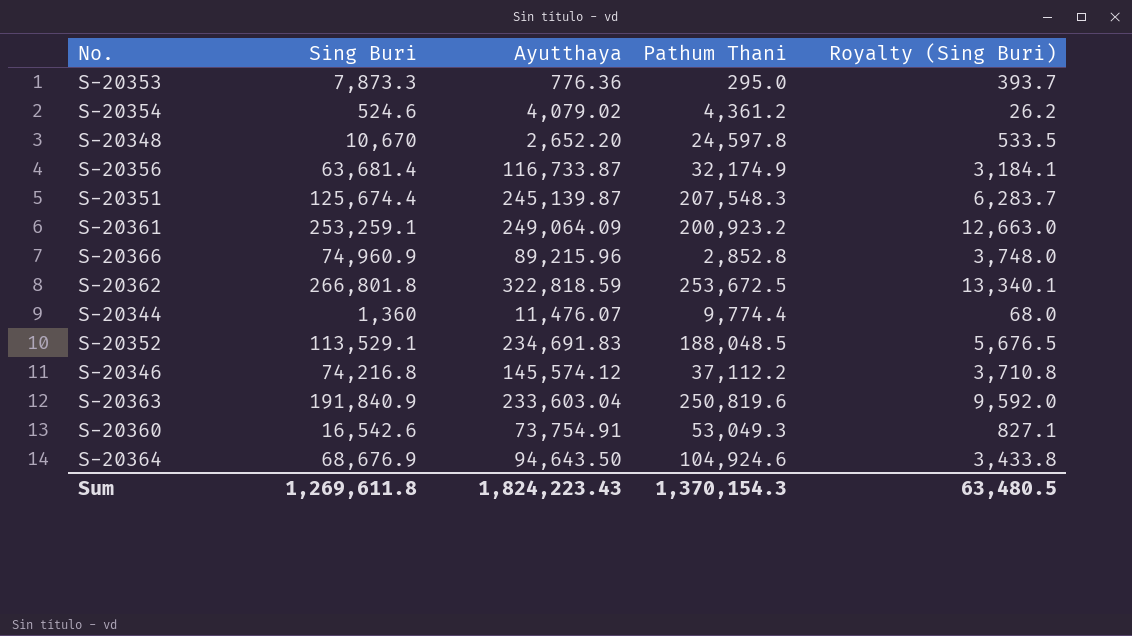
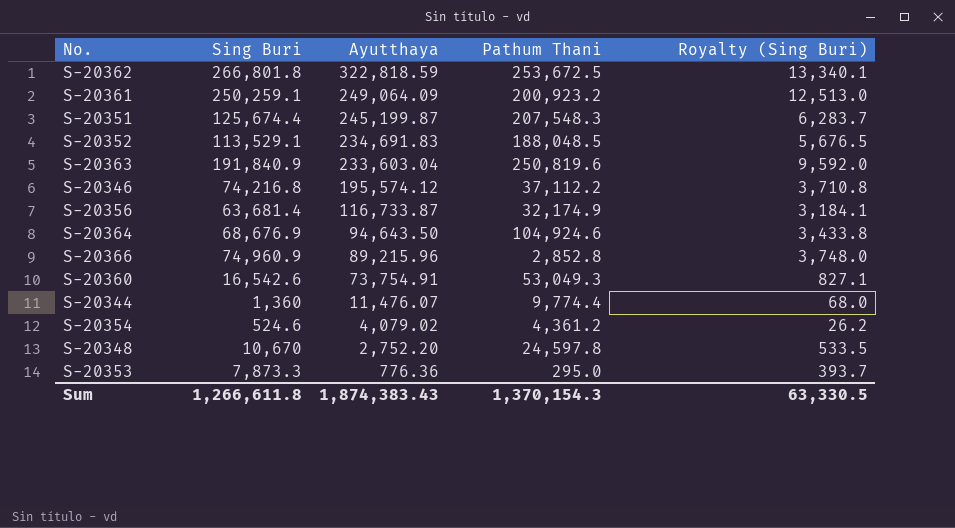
row order: none -> Ayutthaya descending
S-20361 | Sing Buri: 253,259.1 -> 250,259.1
S-20361 | Royalty (Sing Buri): 12,663.0 -> 12,513.0
S-20351 | Ayutthaya: 245,139.87 -> 245,199.87
S-20346 | Ayutthaya: 145,574.12 -> 195,574.12
S-20348 | Ayutthaya: 2,652.20 -> 2,752.20
Sum | Sing Buri: 1,269,611.8 -> 1,266,611.8
Sum | Ayutthaya: 1,824,223.43 -> 1,874,383.43
Sum | Royalty (Sing Buri): 63,480.5 -> 63,330.5

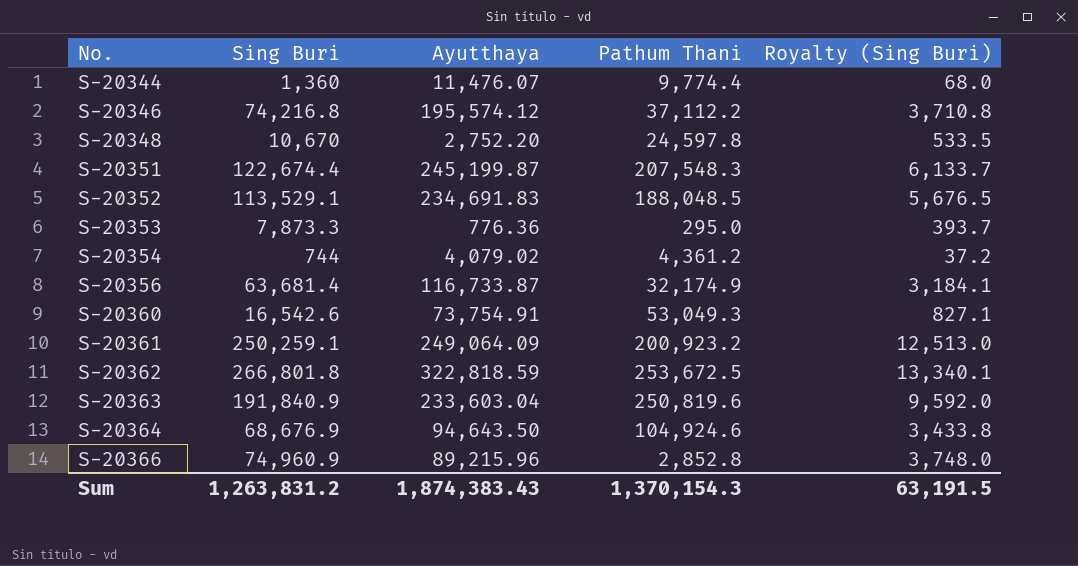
row order: Ayutthaya descending -> No. ascending
S-20351 | Sing Buri: 125,674.4 -> 122,674.4
S-20351 | Royalty (Sing Buri): 6,283.7 -> 6,133.7
S-20354 | Sing Buri: 524.6 -> 744
S-20354 | Royalty (Sing Buri): 26.2 -> 37.2
Sum | Sing Buri: 1,266,611.8 -> 1,263,831.2
Sum | Royalty (Sing Buri): 63,330.5 -> 63,191.5

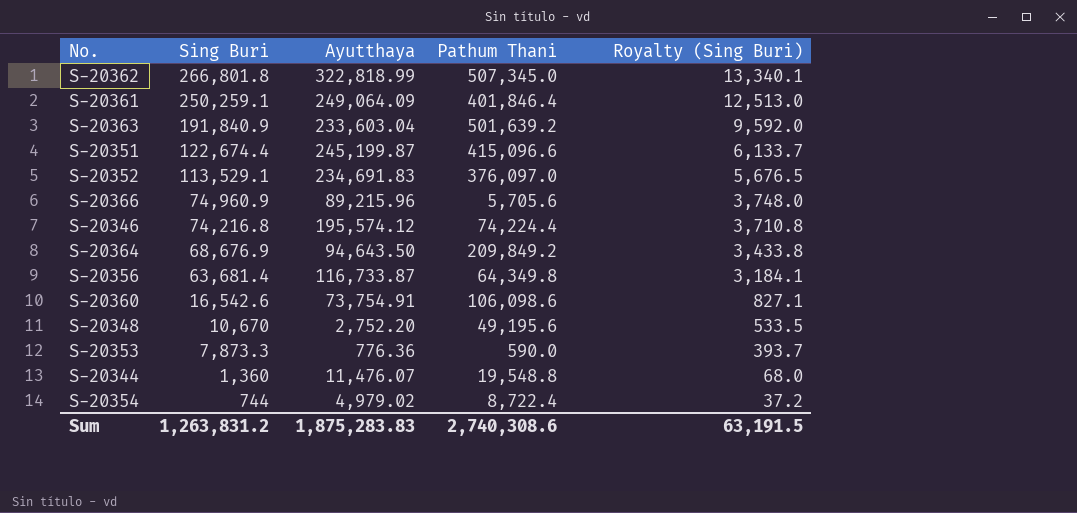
row order: No. ascending -> Sing Buri descending
S-20362 | Ayutthaya: 322,818.59 -> 322,818.99
S-20362 | Pathum Thani: 253,672.5 -> 507,345.0
S-20361 | Pathum Thani: 200,923.2 -> 401,846.4
S-20363 | Pathum Thani: 250,819.6 -> 501,639.2
S-20351 | Pathum Thani: 207,548.3 -> 415,096.6
S-20352 | Pathum Thani: 188,048.5 -> 376,097.0
S-20366 | Pathum Thani: 2,852.8 -> 5,705.6
S-20346 | Pathum Thani: 37,112.2 -> 74,224.4
S-20364 | Pathum Thani: 104,924.6 -> 209,849.2
S-20356 | Pathum Thani: 32,174.9 -> 64,349.8
S-20360 | Pathum Thani: 53,049.3 -> 106,098.6
S-20348 | Pathum Thani: 24,597.8 -> 49,195.6
S-20353 | Pathum Thani: 295.0 -> 590.0
S-20344 | Pathum Thani: 9,774.4 -> 19,548.8
S-20354 | Ayutthaya: 4,079.02 -> 4,979.02
S-20354 | Pathum Thani: 4,361.2 -> 8,722.4
Sum | Ayutthaya: 1,874,383.43 -> 1,875,283.83
Sum | Pathum Thani: 1,370,154.3 -> 2,740,308.6

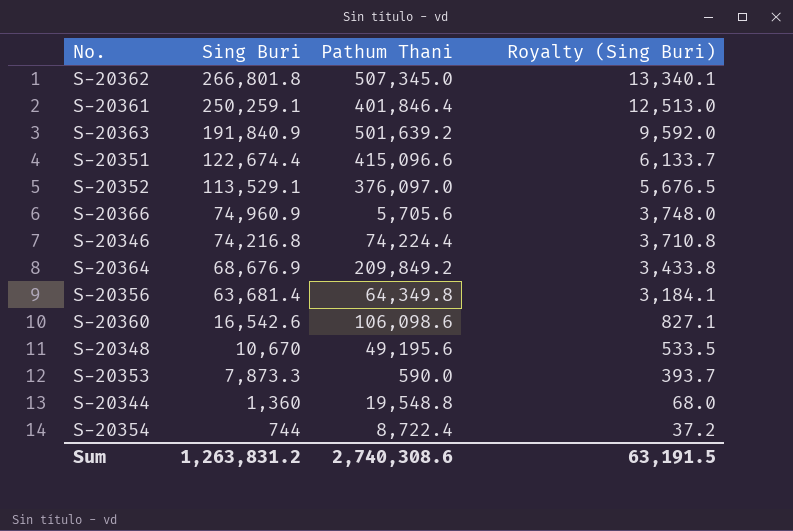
column Ayutthaya | position: 3 -> none

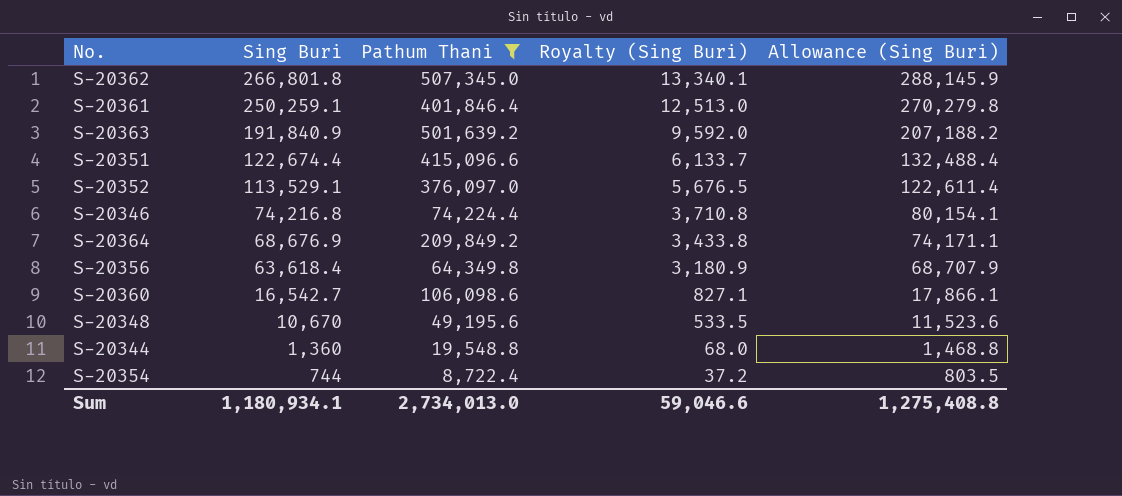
filter: none -> Pathum Thani >= 8,722.4
column Allowance (Sing Buri) | formula: none -> [Sing Buri] * 1.08
S-20356 | Sing Buri: 63,681.4 -> 63,618.4
S-20356 | Royalty (Sing Buri): 3,184.1 -> 3,180.9
S-20360 | Sing Buri: 16,542.6 -> 16,542.7
Sum | Sing Buri: 1,263,831.2 -> 1,180,934.1
Sum | Pathum Thani: 2,740,308.6 -> 2,734,013.0
Sum | Royalty (Sing Buri): 63,191.5 -> 59,046.6

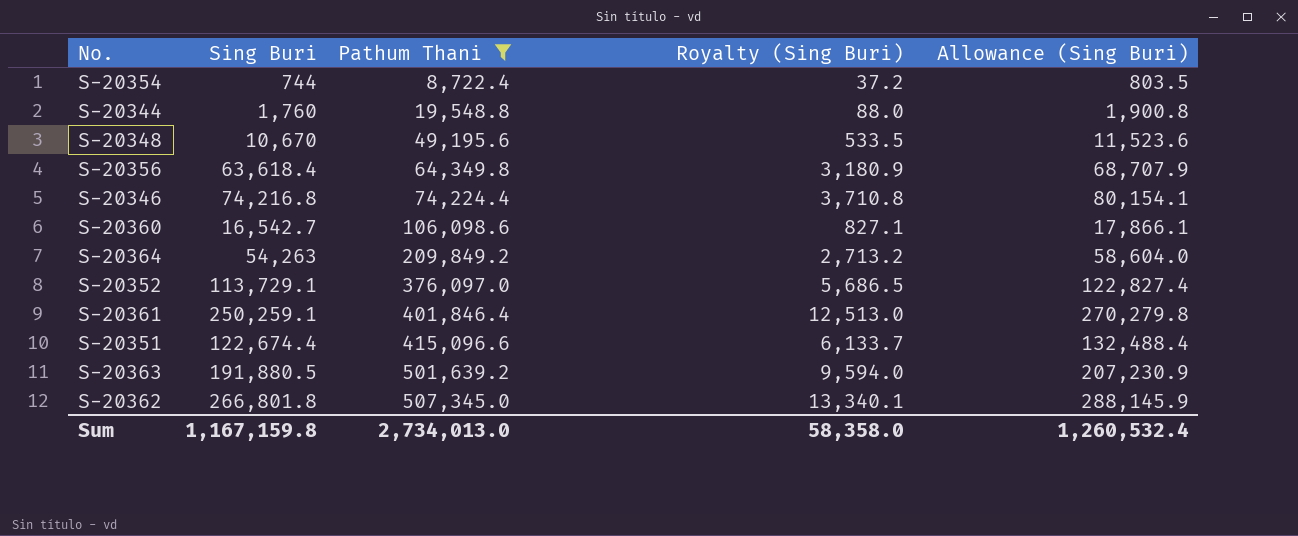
row order: Sing Buri descending -> Pathum Thani ascending
S-20344 | Sing Buri: 1,360 -> 1,760
S-20344 | Royalty (Sing Buri): 68.0 -> 88.0
S-20344 | Allowance (Sing Buri): 1,468.8 -> 1,900.8
S-20364 | Sing Buri: 68,676.9 -> 54,263
S-20364 | Royalty (Sing Buri): 3,433.8 -> 2,713.2
S-20364 | Allowance (Sing Buri): 74,171.1 -> 58,604.0
S-20352 | Sing Buri: 113,529.1 -> 113,729.1
S-20352 | Royalty (Sing Buri): 5,676.5 -> 5,686.5
S-20352 | Allowance (Sing Buri): 122,611.4 -> 122,827.4
S-20363 | Sing Buri: 191,840.9 -> 191,880.5
S-20363 | Royalty (Sing Buri): 9,592.0 -> 9,594.0
S-20363 | Allowance (Sing Buri): 207,188.2 -> 207,230.9
Sum | Sing Buri: 1,180,934.1 -> 1,167,159.8
Sum | Royalty (Sing Buri): 59,046.6 -> 58,358.0
Sum | Allowance (Sing Buri): 1,275,408.8 -> 1,260,532.4

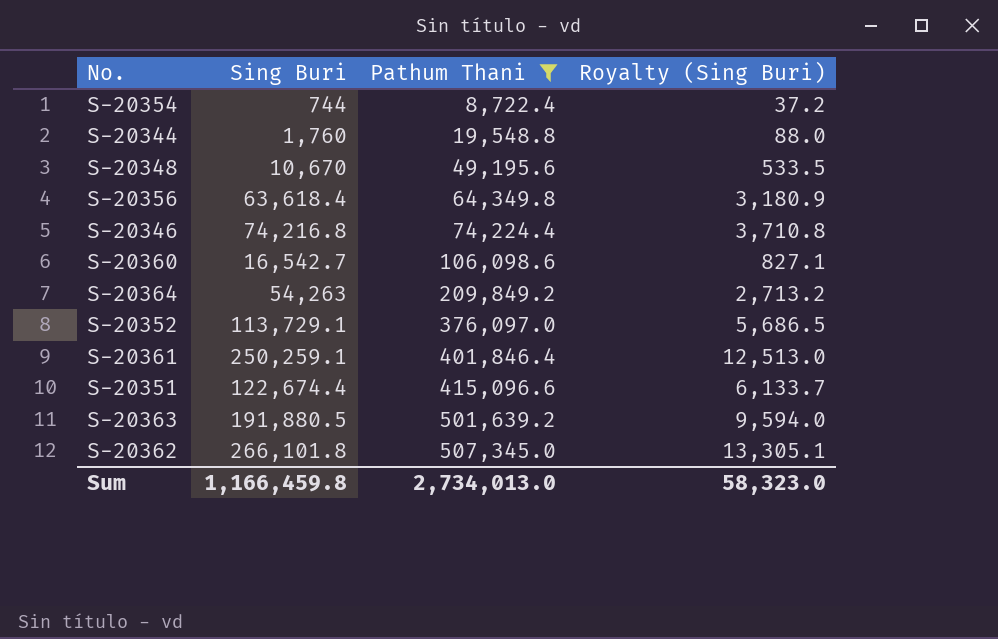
column Allowance (Sing Buri) | formula: [Sing Buri] * 1.08 -> none
S-20362 | Sing Buri: 266,801.8 -> 266,101.8
S-20362 | Royalty (Sing Buri): 13,340.1 -> 13,305.1
Sum | Sing Buri: 1,167,159.8 -> 1,166,459.8
Sum | Royalty (Sing Buri): 58,358.0 -> 58,323.0

